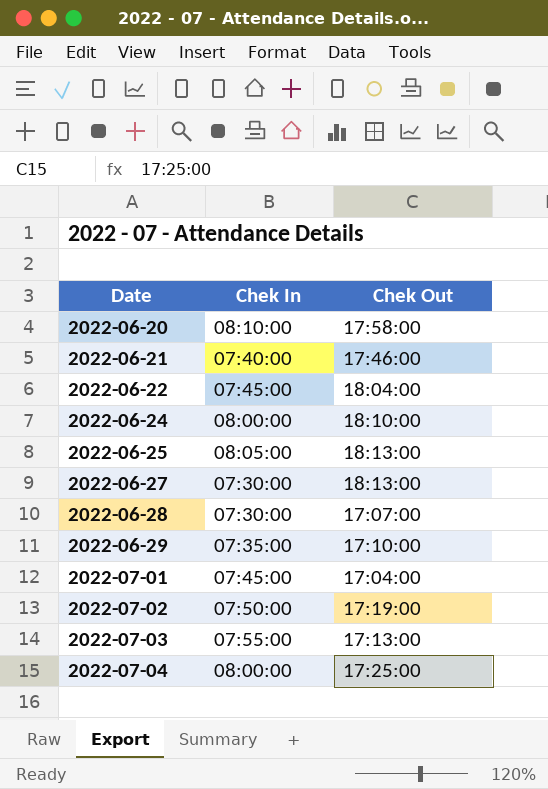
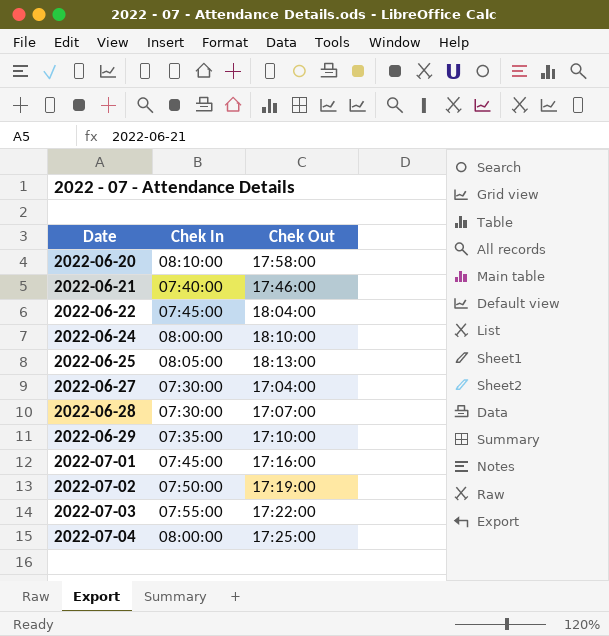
2022-06-27 | Chek Out: 18:13:00 -> 17:04:00
2022-07-01 | Chek Out: 17:04:00 -> 17:16:00
2022-07-03 | Chek Out: 17:13:00 -> 17:22:00

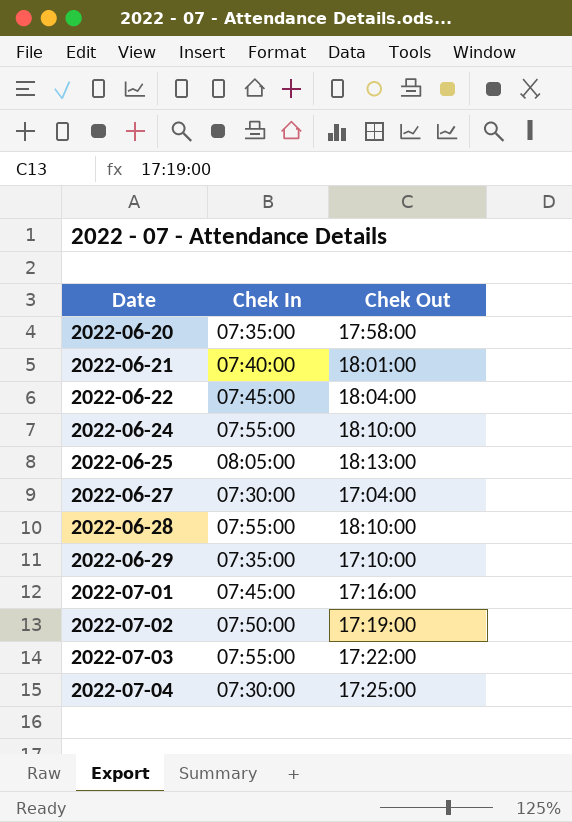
2022-06-20 | Chek In: 08:10:00 -> 07:35:00
2022-06-21 | Chek Out: 17:46:00 -> 18:01:00
2022-06-24 | Chek In: 08:00:00 -> 07:55:00
2022-06-28 | Chek In: 07:30:00 -> 07:55:00
2022-06-28 | Chek Out: 17:07:00 -> 18:10:00
2022-07-04 | Chek In: 08:00:00 -> 07:30:00

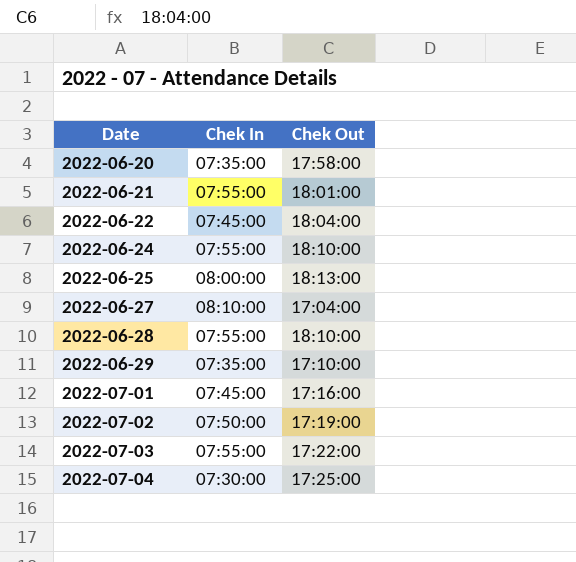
2022-06-21 | Chek In: 07:40:00 -> 07:55:00
2022-06-25 | Chek In: 08:05:00 -> 08:00:00
2022-06-27 | Chek In: 07:30:00 -> 08:10:00

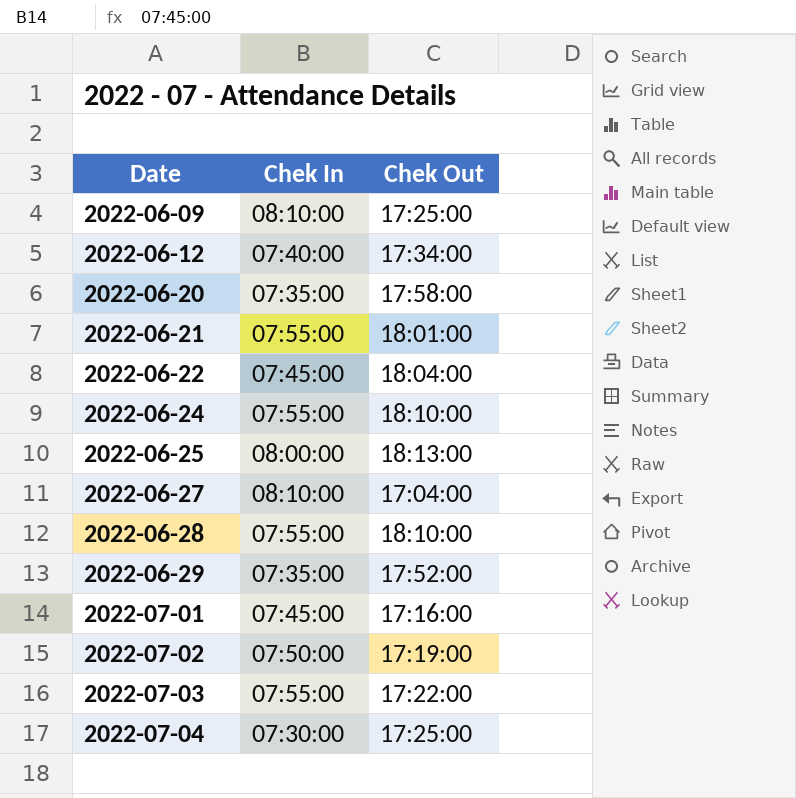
row 2022-06-09: none -> 08:10:00 | 17:25:00
row 2022-06-12: none -> 07:40:00 | 17:34:00
2022-06-29 | Chek Out: 17:10:00 -> 17:52:00

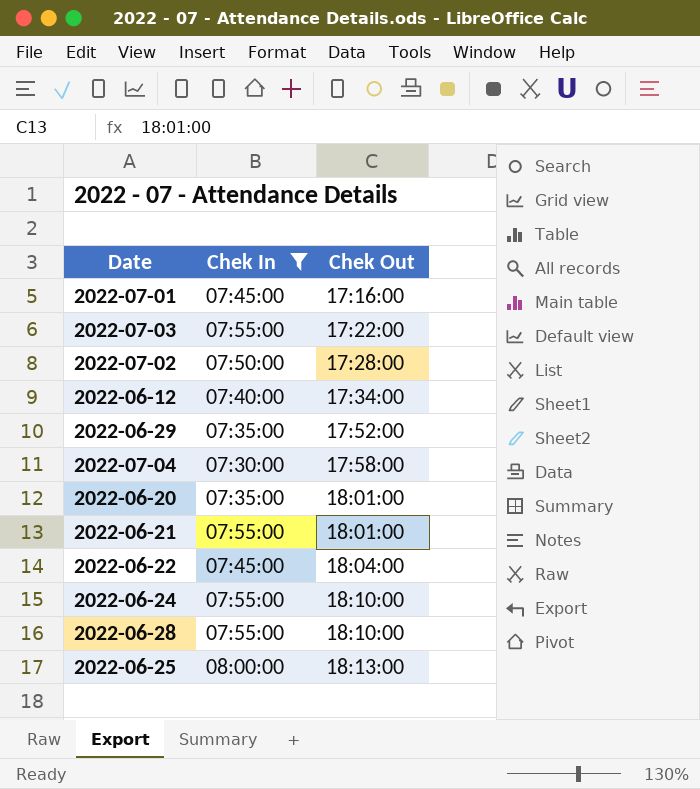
filter: none -> Chek In != 08:10:00
row order: Date ascending -> Chek Out ascending
2022-07-02 | Chek Out: 17:19:00 -> 17:28:00
2022-07-04 | Chek Out: 17:25:00 -> 17:58:00
2022-06-20 | Chek Out: 17:58:00 -> 18:01:00

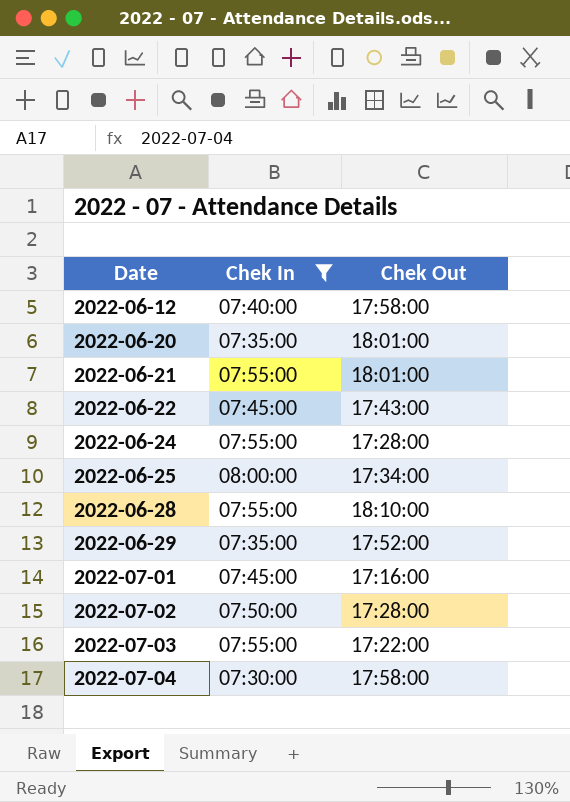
row order: Chek Out ascending -> Date ascending
2022-06-12 | Chek Out: 17:34:00 -> 17:58:00
2022-06-22 | Chek Out: 18:04:00 -> 17:43:00
2022-06-24 | Chek Out: 18:10:00 -> 17:28:00
2022-06-25 | Chek Out: 18:13:00 -> 17:34:00

